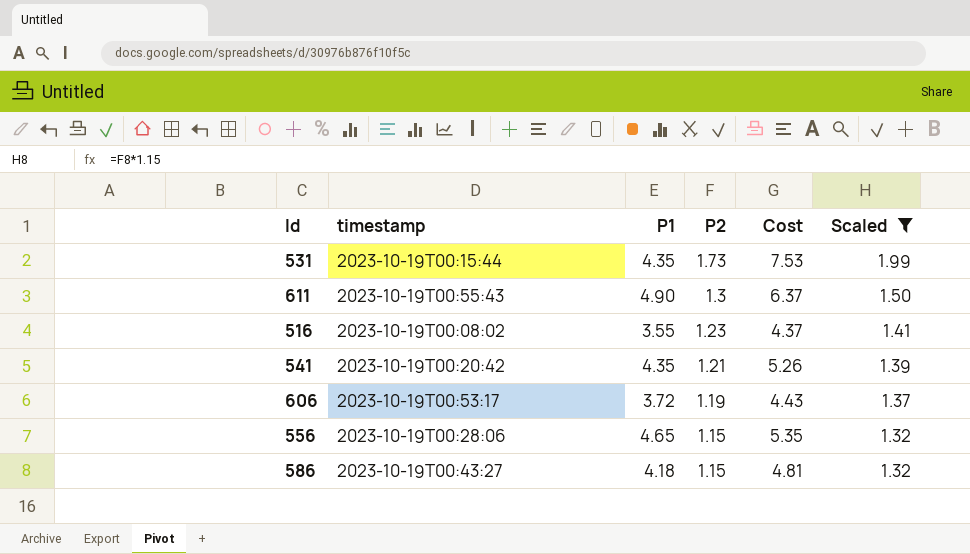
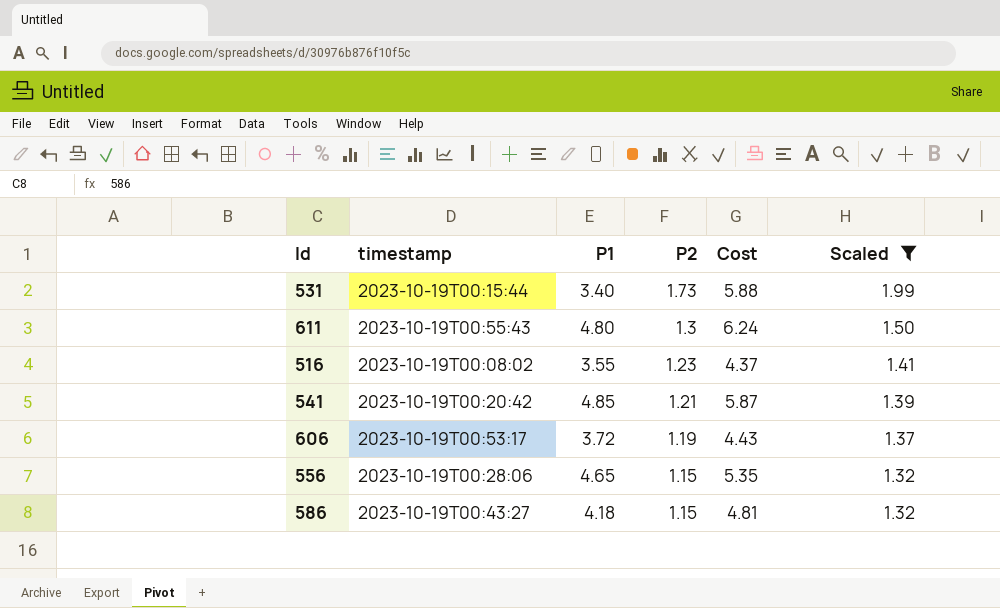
531 | P1: 4.35 -> 3.40
531 | Cost: 7.53 -> 5.88
611 | P1: 4.90 -> 4.80
611 | Cost: 6.37 -> 6.24
541 | P1: 4.35 -> 4.85
541 | Cost: 5.26 -> 5.87

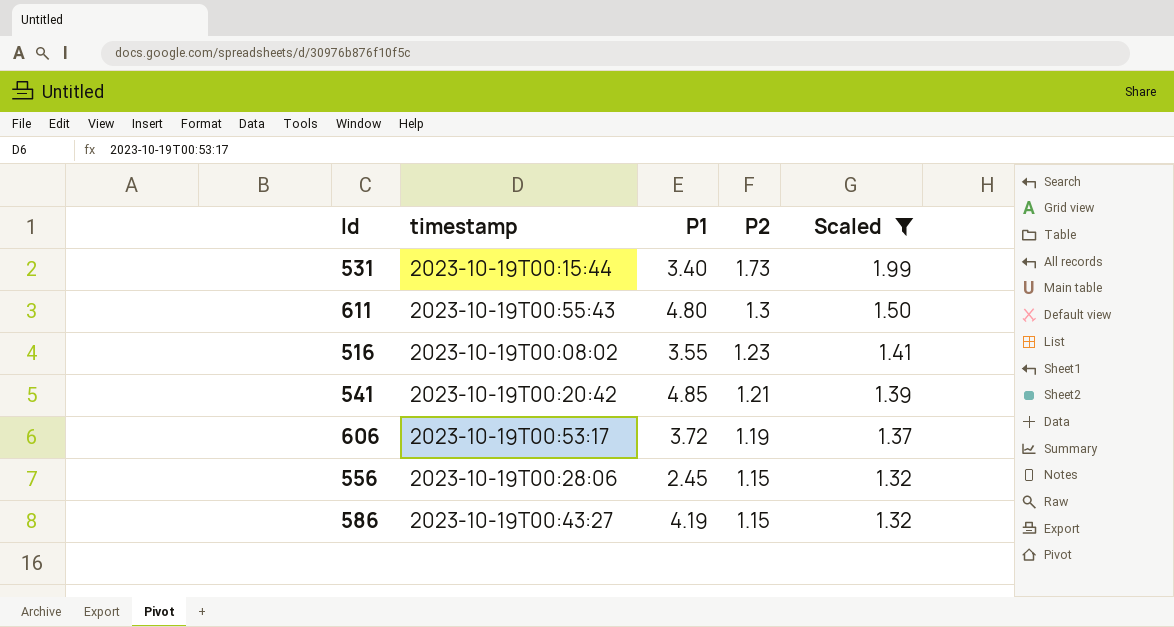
column Cost | formula: [P1] * [P2] -> none
556 | P1: 4.65 -> 2.45
586 | P1: 4.18 -> 4.19

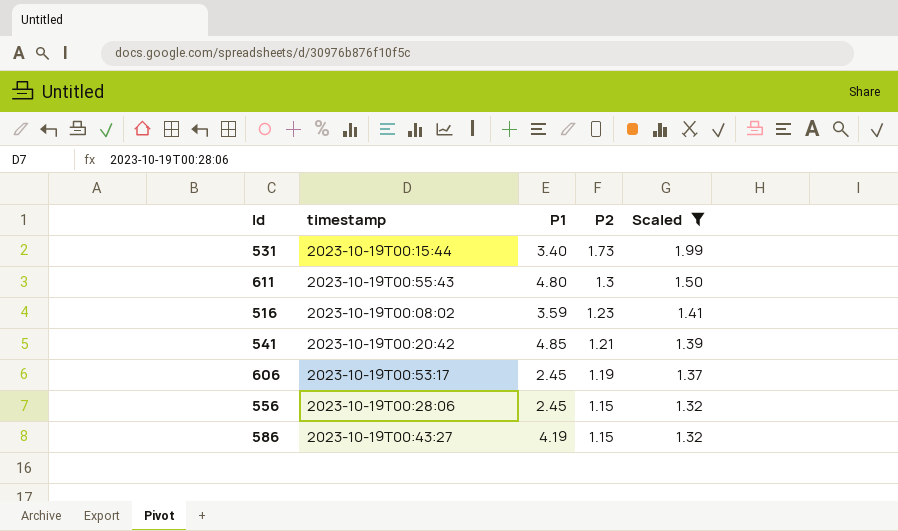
516 | P1: 3.55 -> 3.59
606 | P1: 3.72 -> 2.45

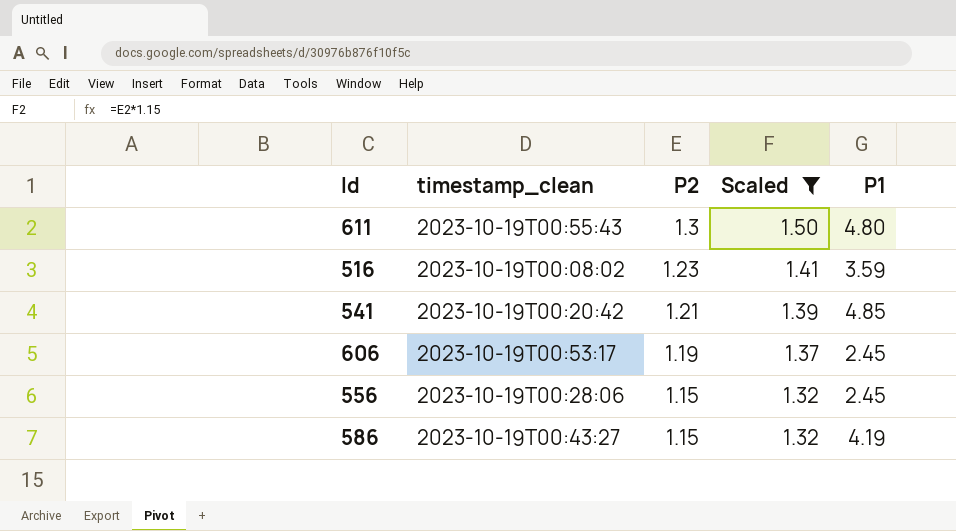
column name: timestamp -> timestamp_clean
column P1 | position: 3 -> 5
row 531: 2023-10-19T00:15:44 | 3.40 | 1.73 | 1.99 -> none

